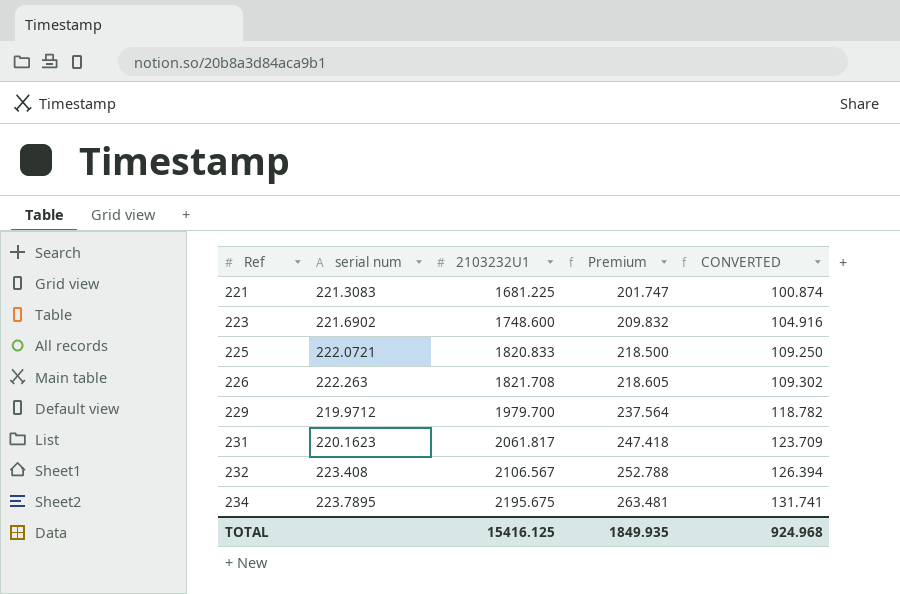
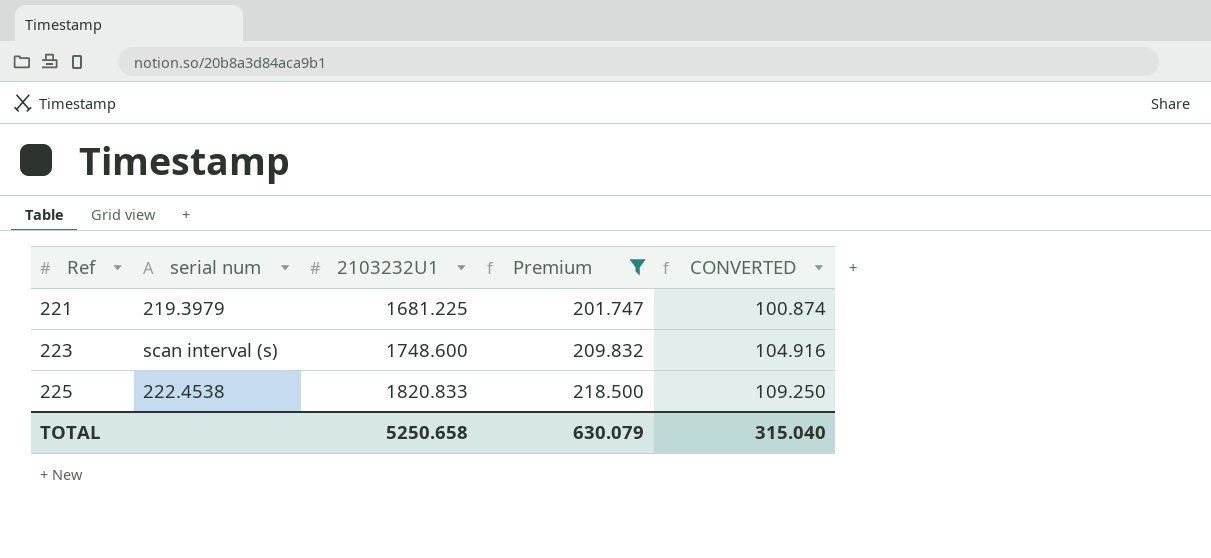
filter: none -> Premium <= 218.500
221 | serial num: 221.3083 -> 219.3979
223 | serial num: 221.6902 -> scan interval (s)
225 | serial num: 222.0721 -> 222.4538
TOTAL | 2103232U1: 15416.125 -> 5250.658
TOTAL | Premium: 1849.935 -> 630.079
TOTAL | CONVERTED: 924.968 -> 315.040

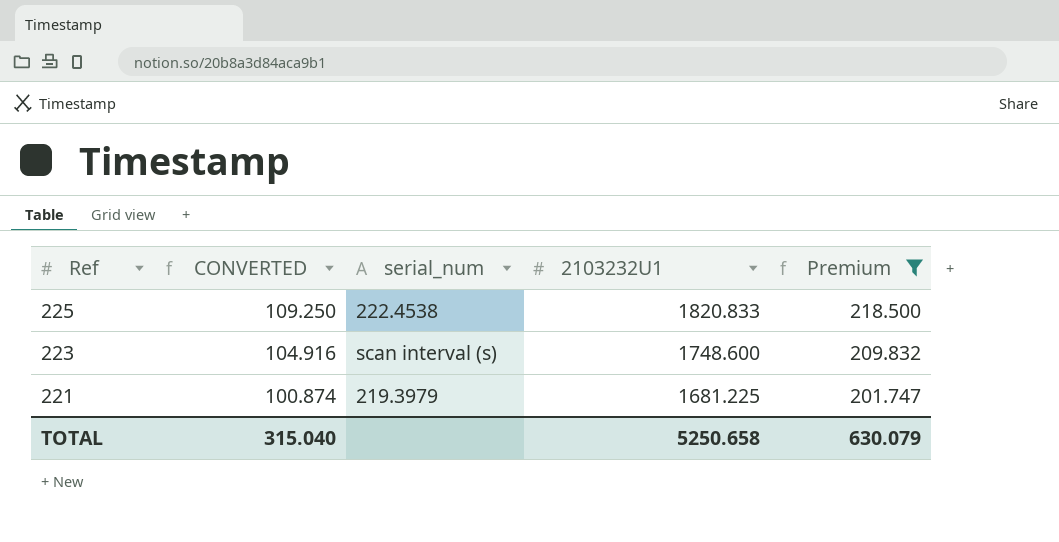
row order: Ref ascending -> Ref descending
column CONVERTED | position: 5 -> 2
column name: serial num -> serial_num

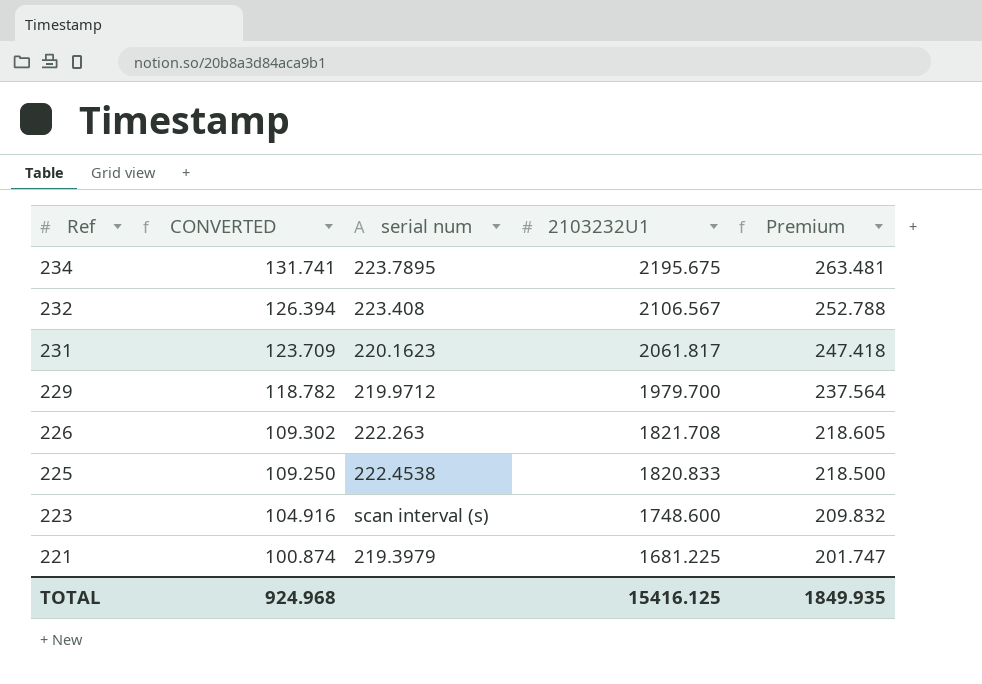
filter: Premium <= 218.500 -> none
column name: serial_num -> serial num
TOTAL | CONVERTED: 315.040 -> 924.968
TOTAL | 2103232U1: 5250.658 -> 15416.125
TOTAL | Premium: 630.079 -> 1849.935

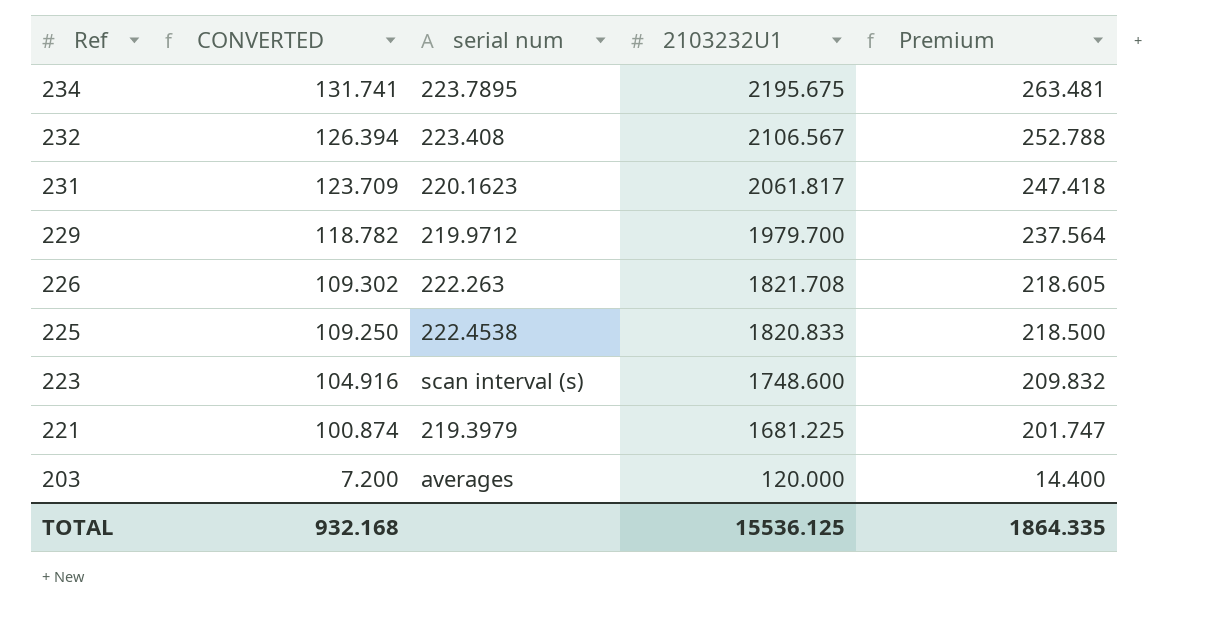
row 203: none -> 7.200 | averages | 120.000 | 14.400
TOTAL | CONVERTED: 924.968 -> 932.168
TOTAL | 2103232U1: 15416.125 -> 15536.125
TOTAL | Premium: 1849.935 -> 1864.335

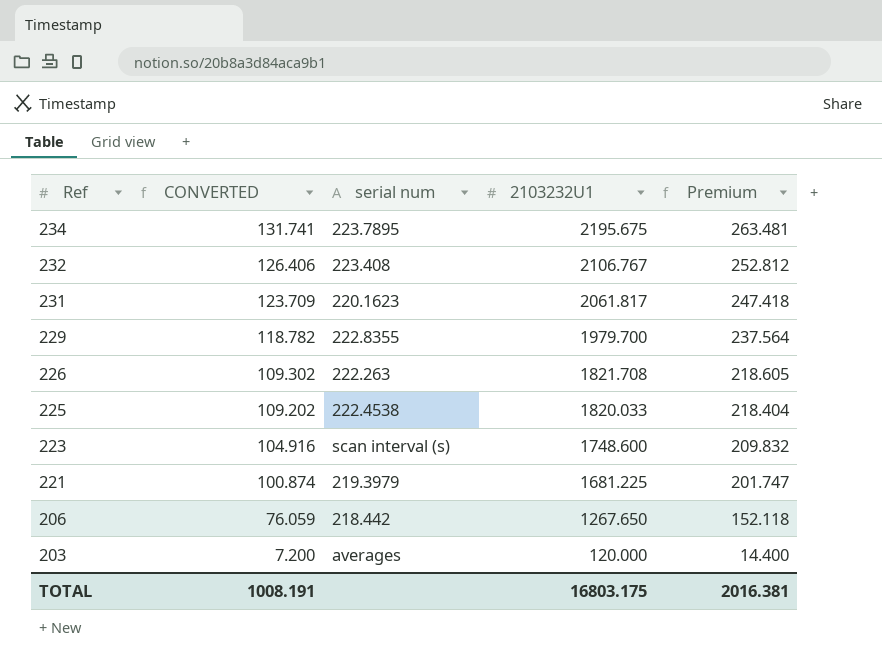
232 | CONVERTED: 126.394 -> 126.406
232 | 2103232U1: 2106.567 -> 2106.767
232 | Premium: 252.788 -> 252.812
229 | serial num: 219.9712 -> 222.8355
225 | CONVERTED: 109.250 -> 109.202
225 | 2103232U1: 1820.833 -> 1820.033
225 | Premium: 218.500 -> 218.404
row 206: none -> 76.059 | 218.442 | 1267.650 | 152.118
TOTAL | CONVERTED: 932.168 -> 1008.191
TOTAL | 2103232U1: 15536.125 -> 16803.175
TOTAL | Premium: 1864.335 -> 2016.381

